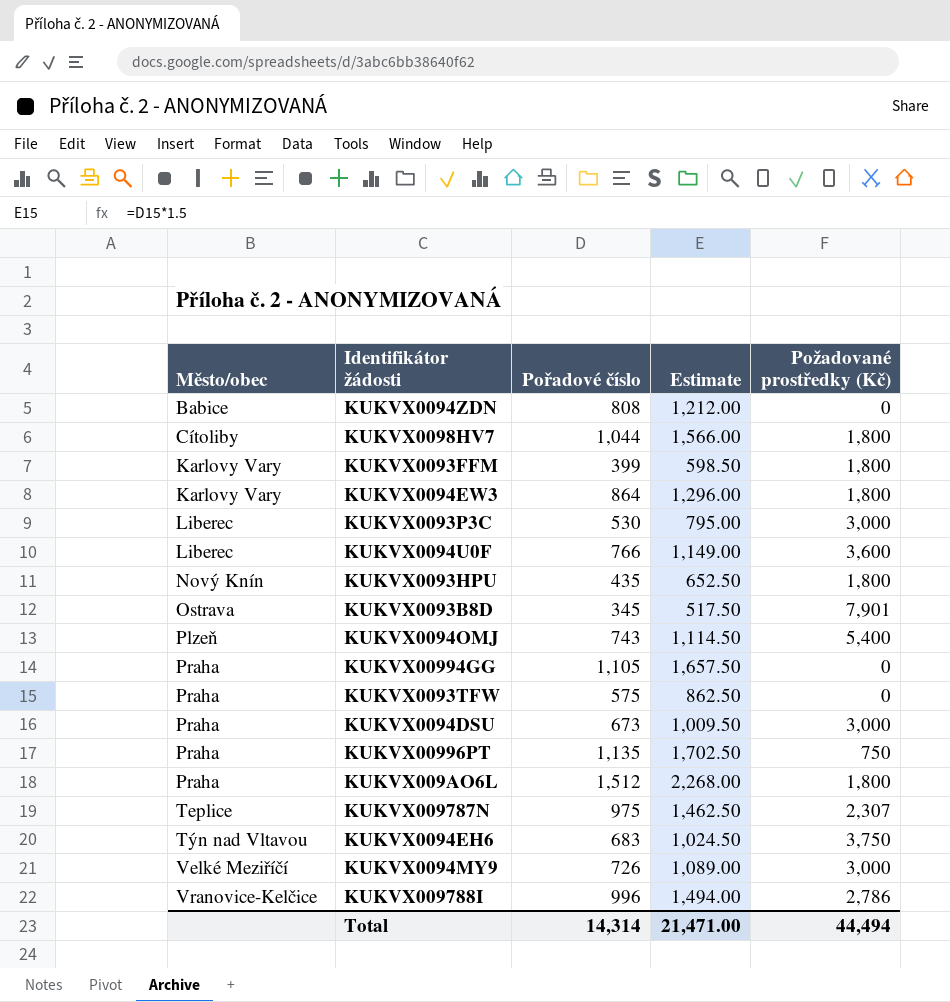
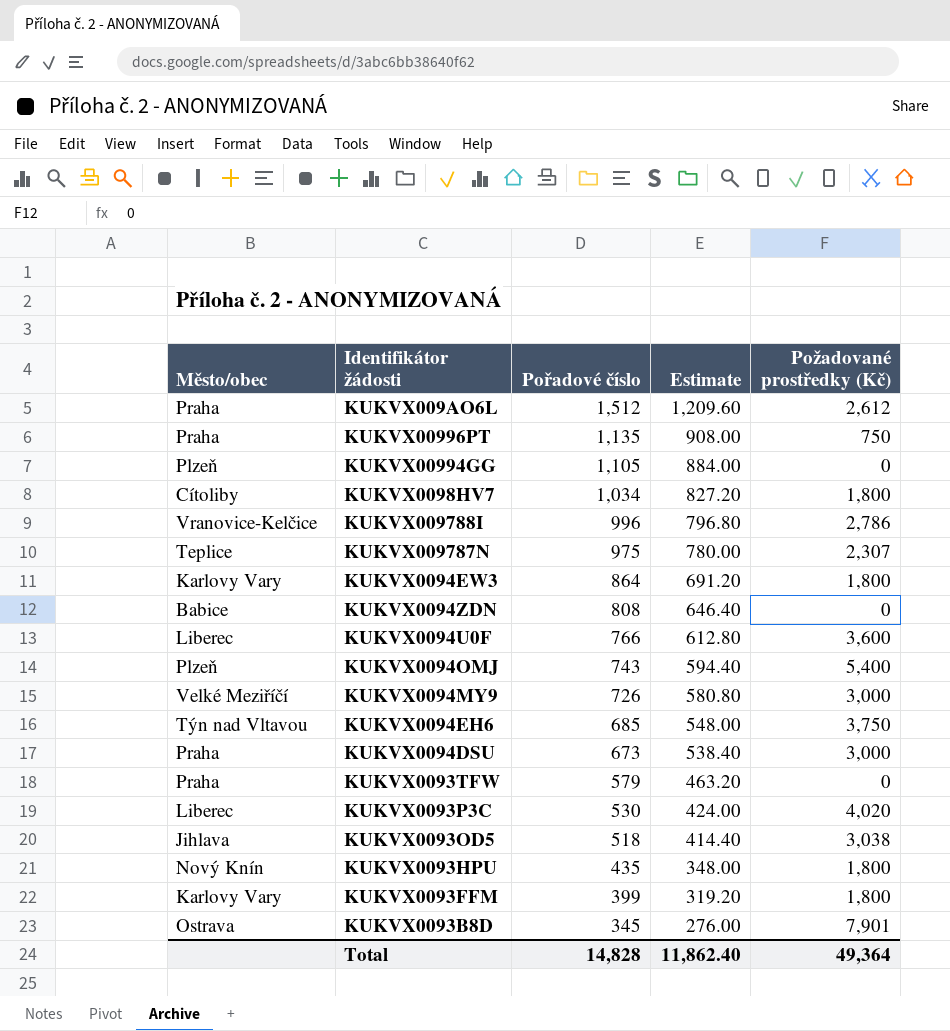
row order: Město/obec ascending -> Pořadové číslo descending
column Estimate | formula: [Pořadové číslo] * 1.5 -> [Pořadové číslo] * 0.8
KUKVX009AO6L | Požadované prostředky (Kč): 1,800 -> 2,612
KUKVX00994GG | Město/obec: Praha -> Plzeň
KUKVX0098HV7 | Pořadové číslo: 1,044 -> 1,034
KUKVX0094EH6 | Pořadové číslo: 683 -> 685
KUKVX0093TFW | Pořadové číslo: 575 -> 579
KUKVX0093P3C | Požadované prostředky (Kč): 3,000 -> 4,020
row KUKVX0093OD5: none -> Jihlava | 518 | 414.40 | 3,038
Total | Pořadové číslo: 14,314 -> 14,828
Total | Estimate: 21,471.00 -> 11,862.40
Total | Požadované prostředky (Kč): 44,494 -> 49,364

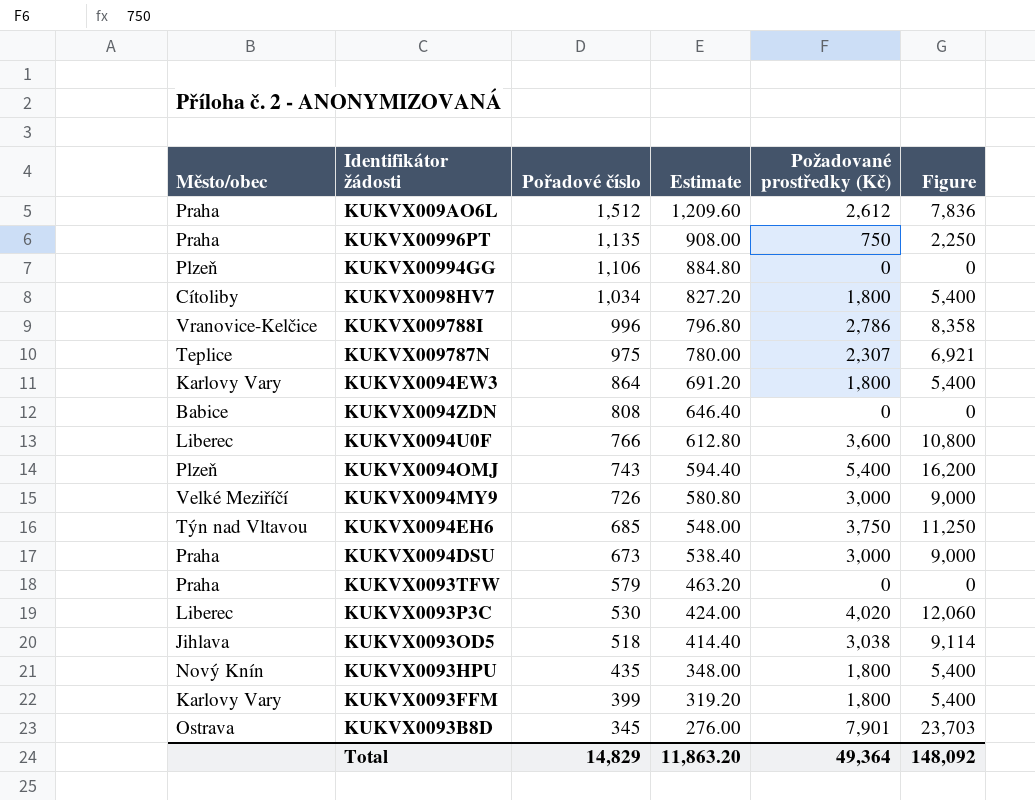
column Figure | formula: none -> [Požadované prostředky (Kč)] * 3
KUKVX00994GG | Pořadové číslo: 1,105 -> 1,106
KUKVX00994GG | Estimate: 884.00 -> 884.80
Total | Pořadové číslo: 14,828 -> 14,829
Total | Estimate: 11,862.40 -> 11,863.20

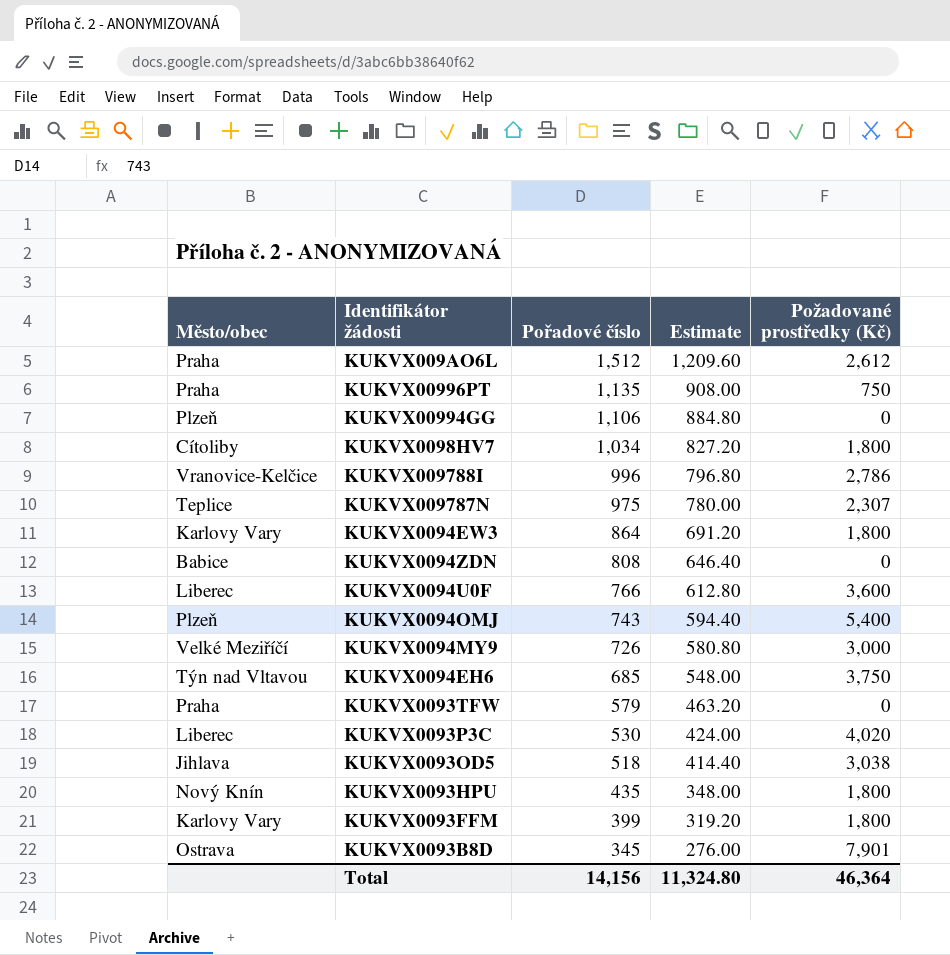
column Figure | formula: [Požadované prostředky (Kč)] * 3 -> none
row KUKVX0094DSU: Praha | 673 | 538.40 | 3,000 | 9,000 -> none
Total | Pořadové číslo: 14,829 -> 14,156
Total | Estimate: 11,863.20 -> 11,324.80
Total | Požadované prostředky (Kč): 49,364 -> 46,364

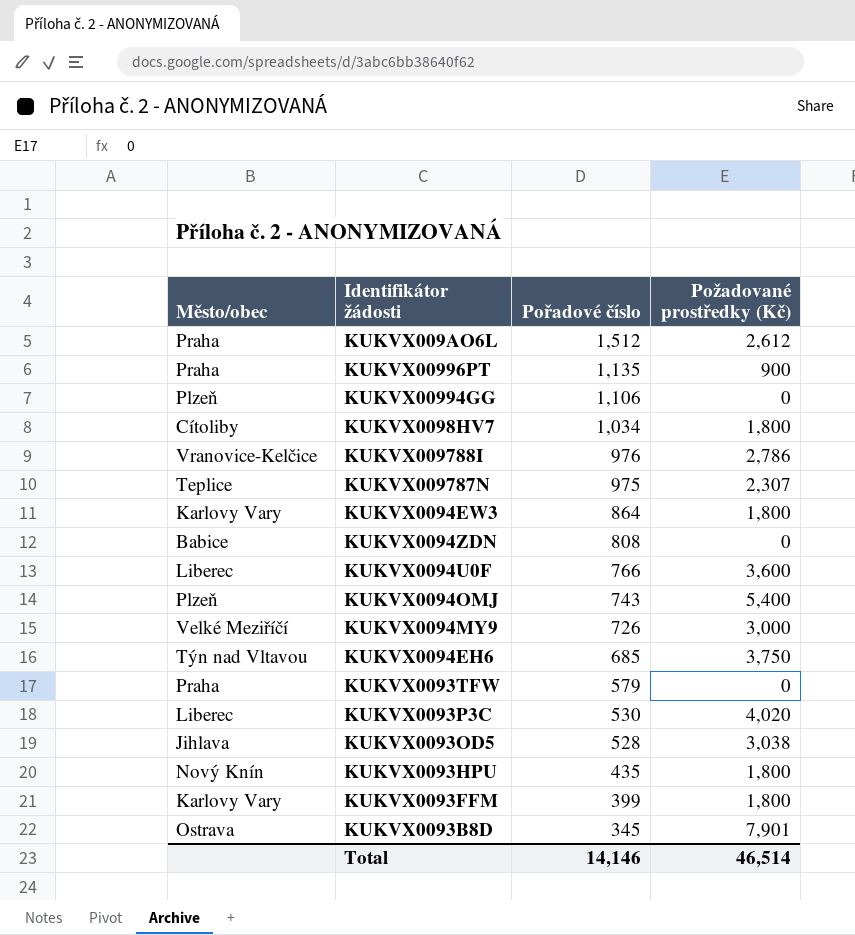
column Estimate | formula: [Pořadové číslo] * 0.8 -> none
KUKVX00996PT | Požadované prostředky (Kč): 750 -> 900
KUKVX009788I | Pořadové číslo: 996 -> 976
KUKVX0093OD5 | Pořadové číslo: 518 -> 528
Total | Pořadové číslo: 14,156 -> 14,146
Total | Požadované prostředky (Kč): 46,364 -> 46,514

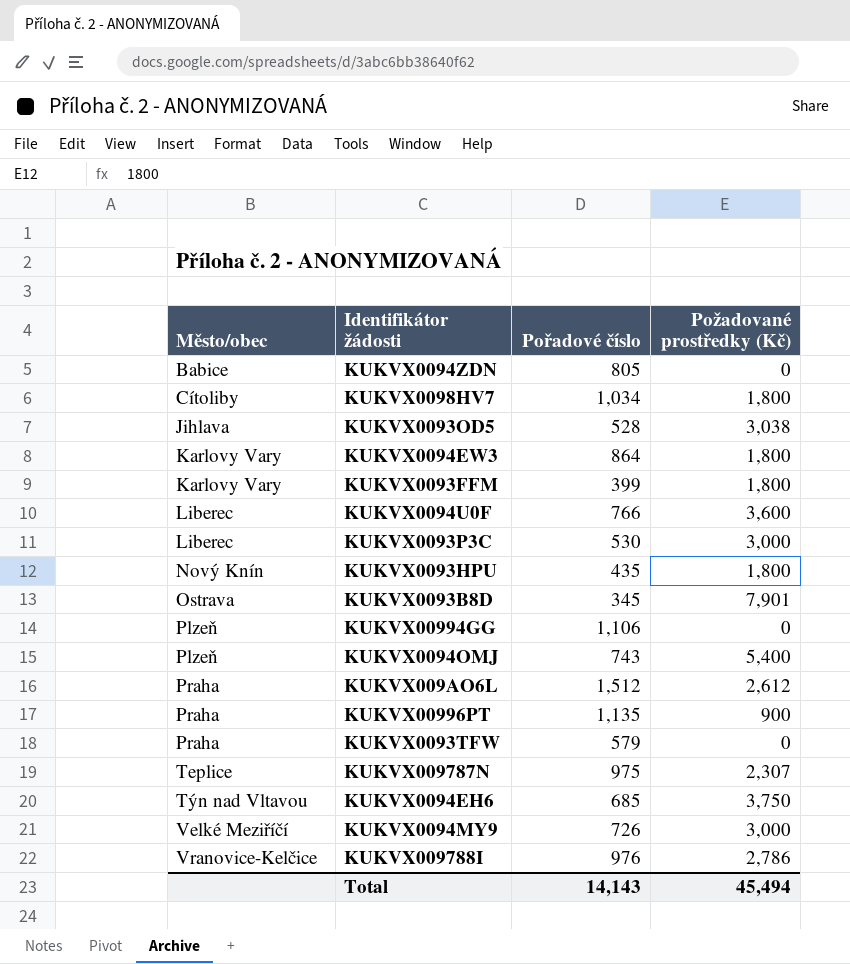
row order: Pořadové číslo descending -> Město/obec ascending
KUKVX0094ZDN | Pořadové číslo: 808 -> 805
KUKVX0093P3C | Požadované prostředky (Kč): 4,020 -> 3,000
Total | Pořadové číslo: 14,146 -> 14,143
Total | Požadované prostředky (Kč): 46,514 -> 45,494

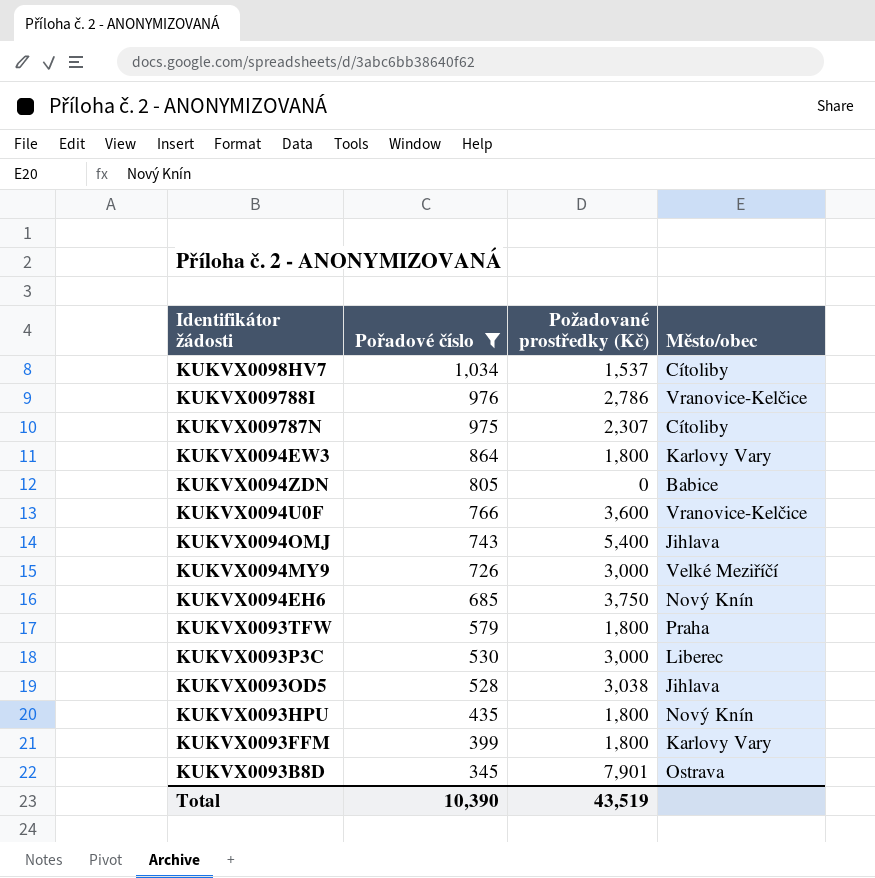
filter: none -> Pořadové číslo <= 1,034
row order: Město/obec ascending -> Pořadové číslo descending
column Město/obec | position: 1 -> 4
KUKVX0098HV7 | Požadované prostředky (Kč): 1,800 -> 1,537
KUKVX009787N | Město/obec: Teplice -> Cítoliby
KUKVX0094U0F | Město/obec: Liberec -> Vranovice-Kelčice
KUKVX0094OMJ | Město/obec: Plzeň -> Jihlava
KUKVX0094EH6 | Město/obec: Týn nad Vltavou -> Nový Knín
KUKVX0093TFW | Požadované prostředky (Kč): 0 -> 1,800
Total | Pořadové číslo: 14,143 -> 10,390
Total | Požadované prostředky (Kč): 45,494 -> 43,519

